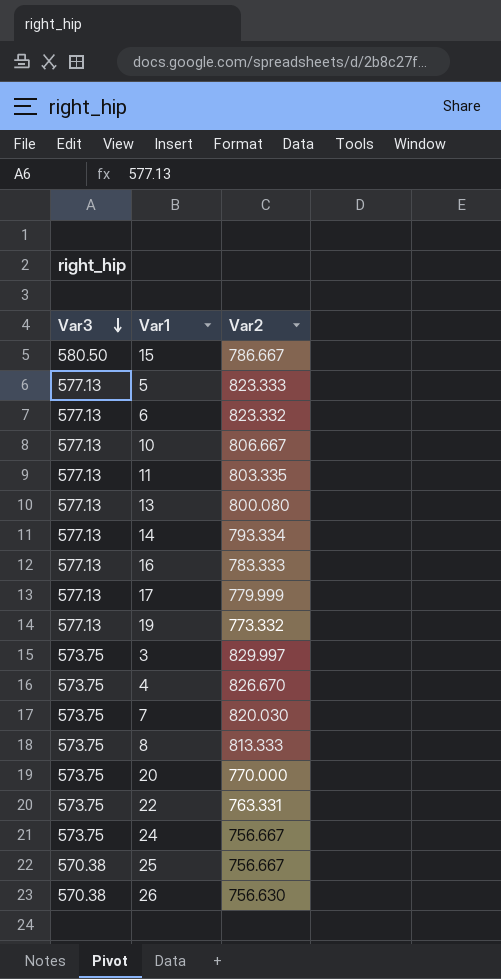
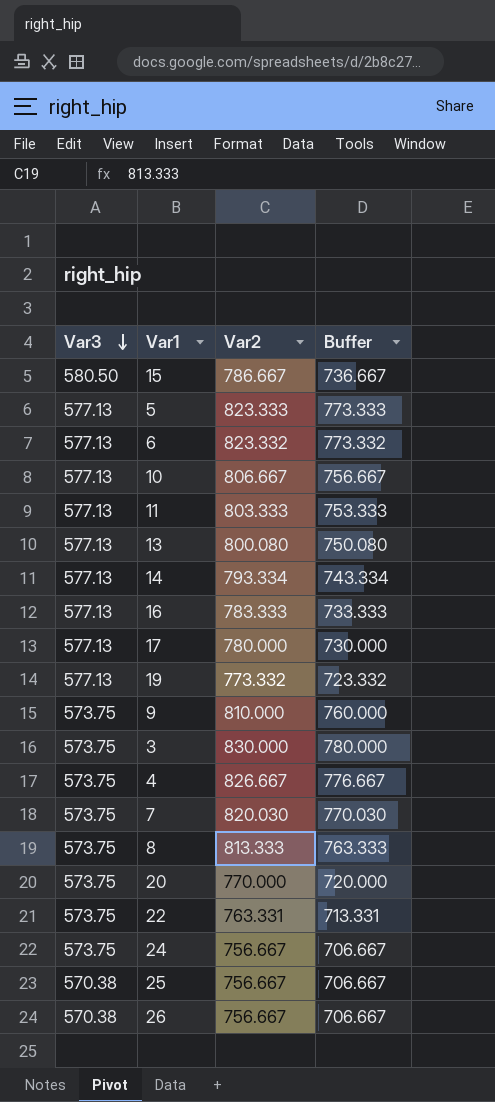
column Buffer | formula: none -> [Var2] - 50
11 | Var2: 803.335 -> 803.333
17 | Var2: 779.999 -> 780.000
row 9: none -> 573.75 | 810.000 | 760.000
3 | Var2: 829.997 -> 830.000
4 | Var2: 826.670 -> 826.667
26 | Var2: 756.630 -> 756.667

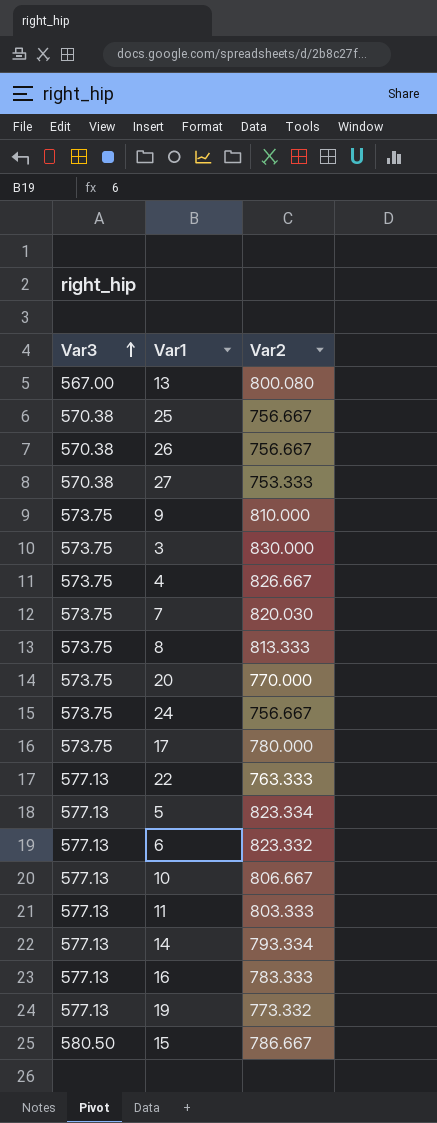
row order: Var3 descending -> Var3 ascending
column Buffer | formula: [Var2] - 50 -> none
13 | Var3: 577.13 -> 567.00
row 27: none -> 570.38 | 753.333
17 | Var3: 577.13 -> 573.75
22 | Var3: 573.75 -> 577.13
22 | Var2: 763.331 -> 763.333
5 | Var2: 823.333 -> 823.334

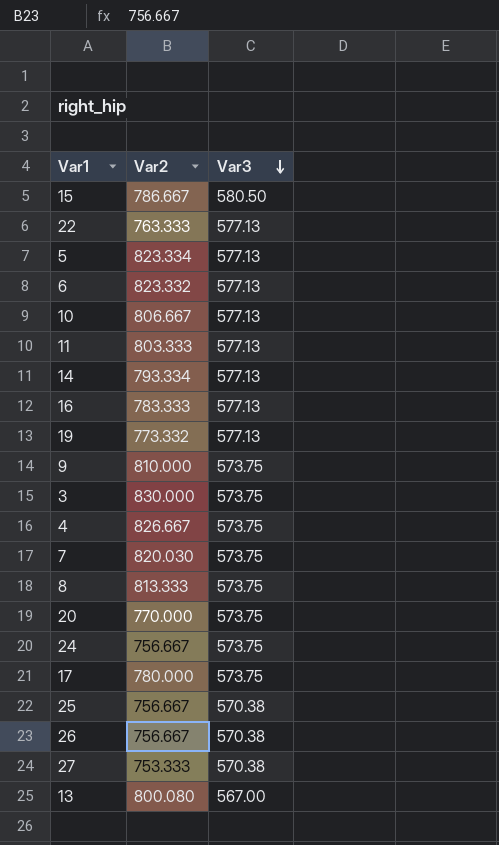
row order: Var3 ascending -> Var3 descending
column Var3 | position: 1 -> 3

